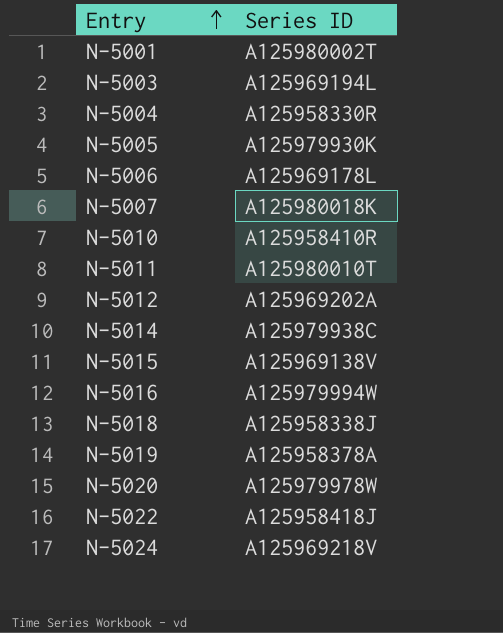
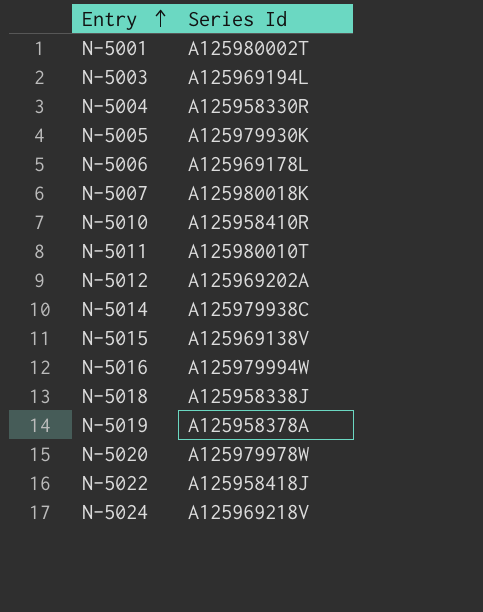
column name: Series ID -> Series Id

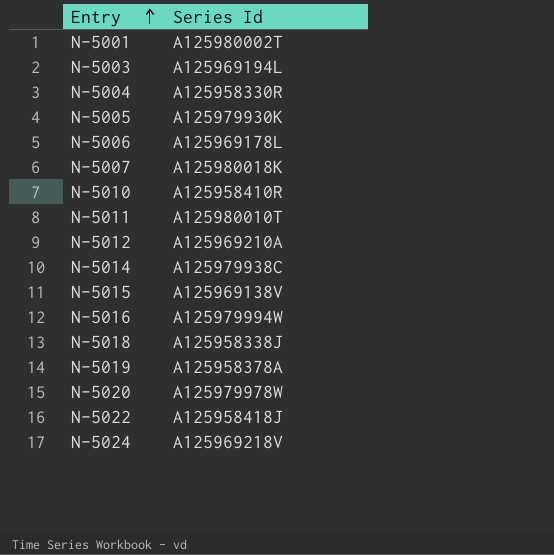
N-5012 | Series Id: A125969202A -> A125969210A

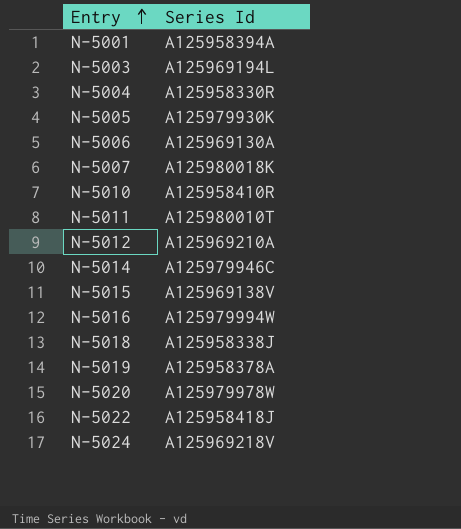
N-5001 | Series Id: A125980002T -> A125958394A
N-5006 | Series Id: A125969178L -> A125969130A
N-5014 | Series Id: A125979938C -> A125979946C

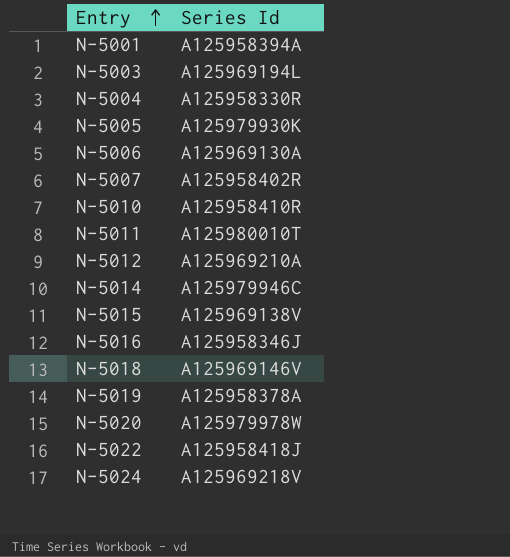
N-5007 | Series Id: A125980018K -> A125958402R
N-5016 | Series Id: A125979994W -> A125958346J
N-5018 | Series Id: A125958338J -> A125969146V

